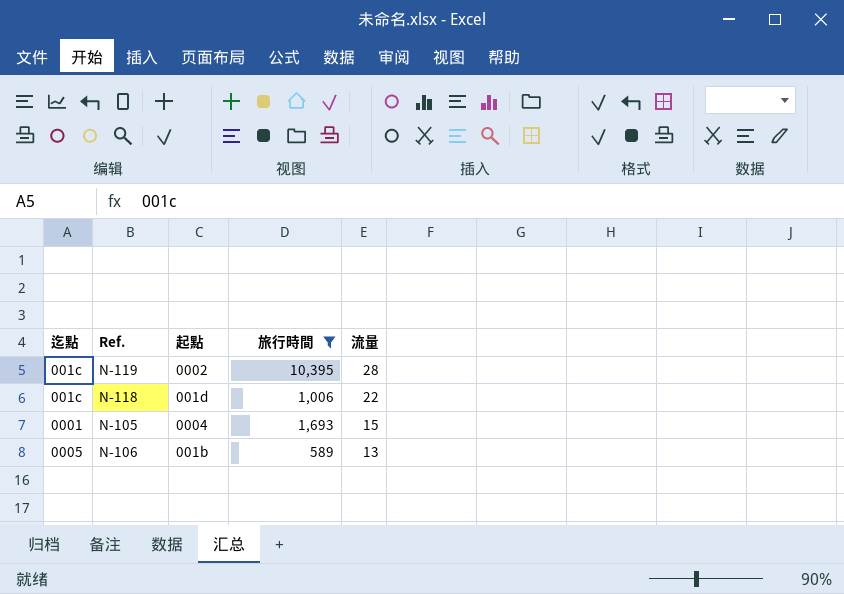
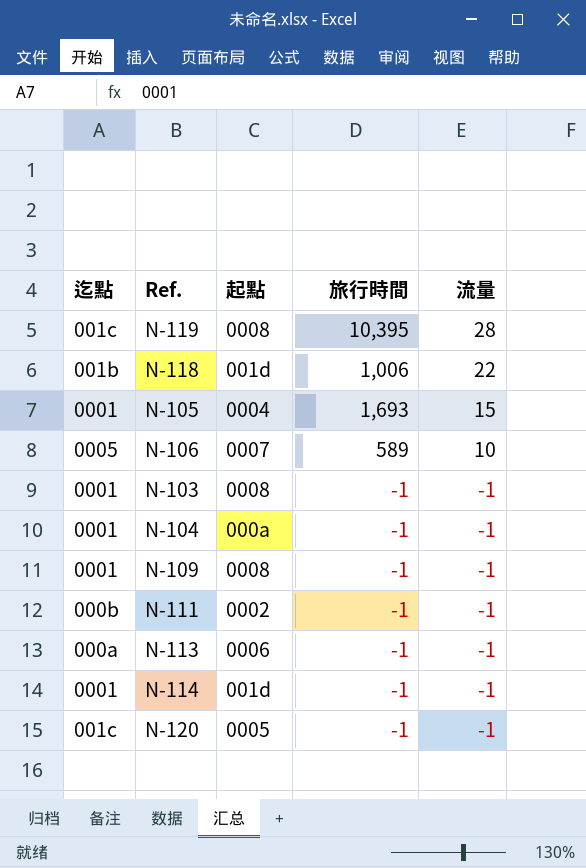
filter: 旅行時間 != -1 -> none
N-119 | 起點: 0002 -> 0008
N-118 | 迄點: 001c -> 001b
N-106 | 起點: 001b -> 0007
N-106 | 流量: 13 -> 10

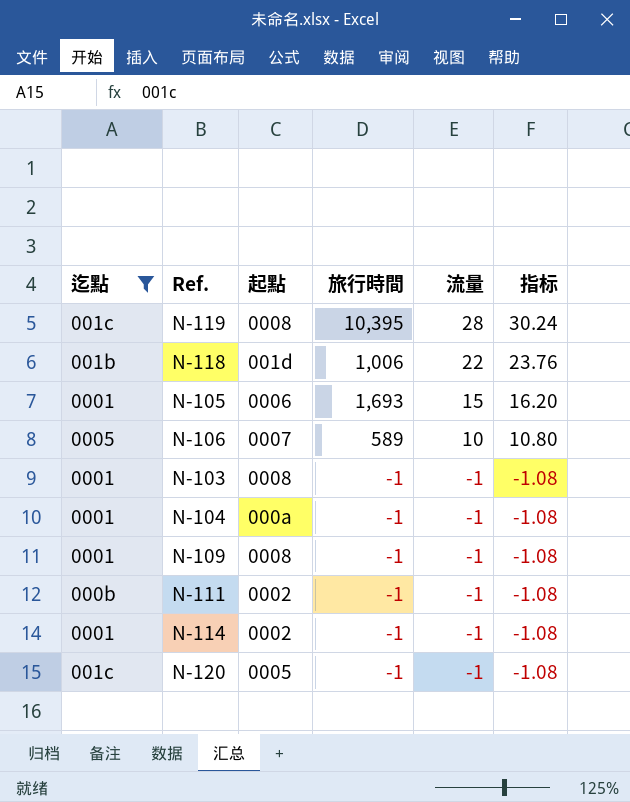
filter: none -> 迄點 != 000a
column 指标 | formula: none -> [流量] * 1.08
N-105 | 起點: 0004 -> 0006
N-114 | 起點: 001d -> 0002

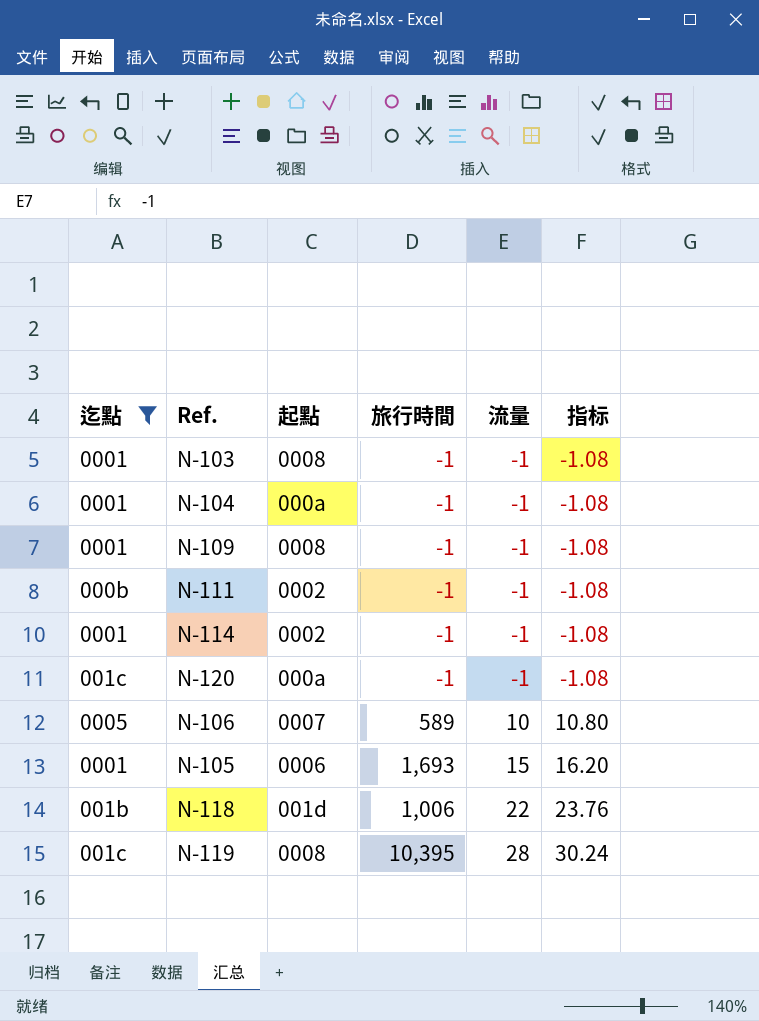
row order: 流量 descending -> 流量 ascending
N-120 | 起點: 0005 -> 000a

